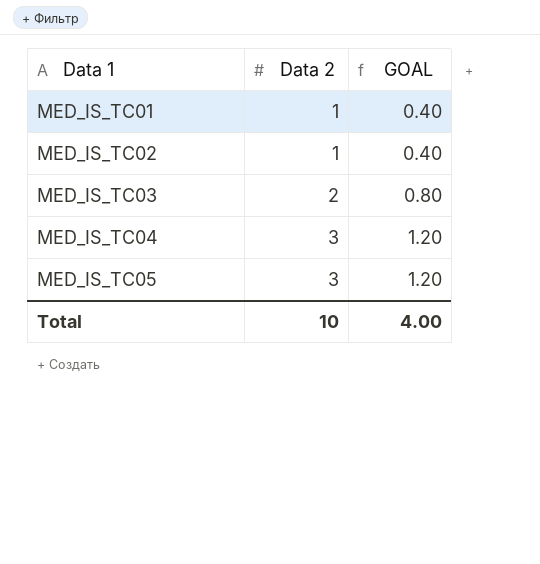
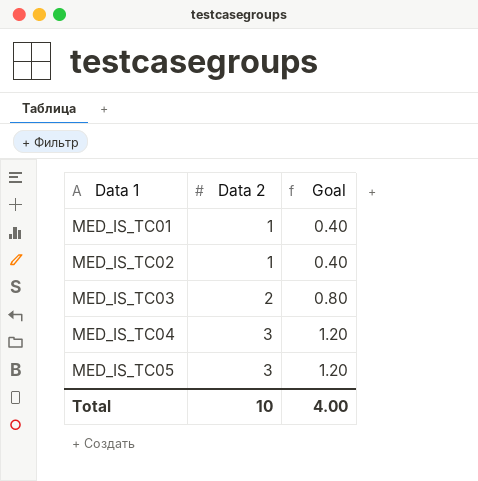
column name: GOAL -> Goal

